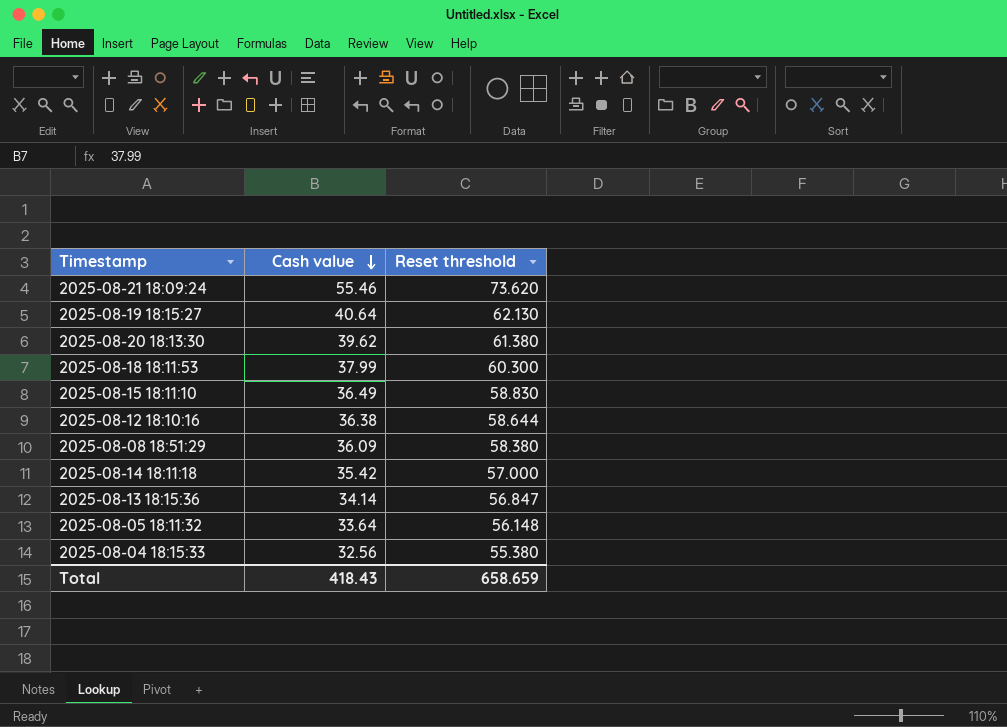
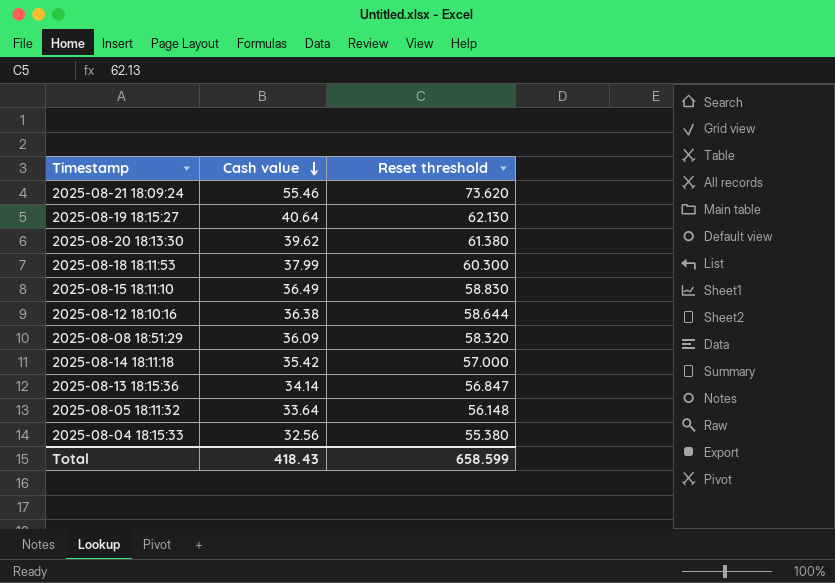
2025-08-08 18:51:29 | Reset threshold: 58.380 -> 58.320
Total | Reset threshold: 658.659 -> 658.599

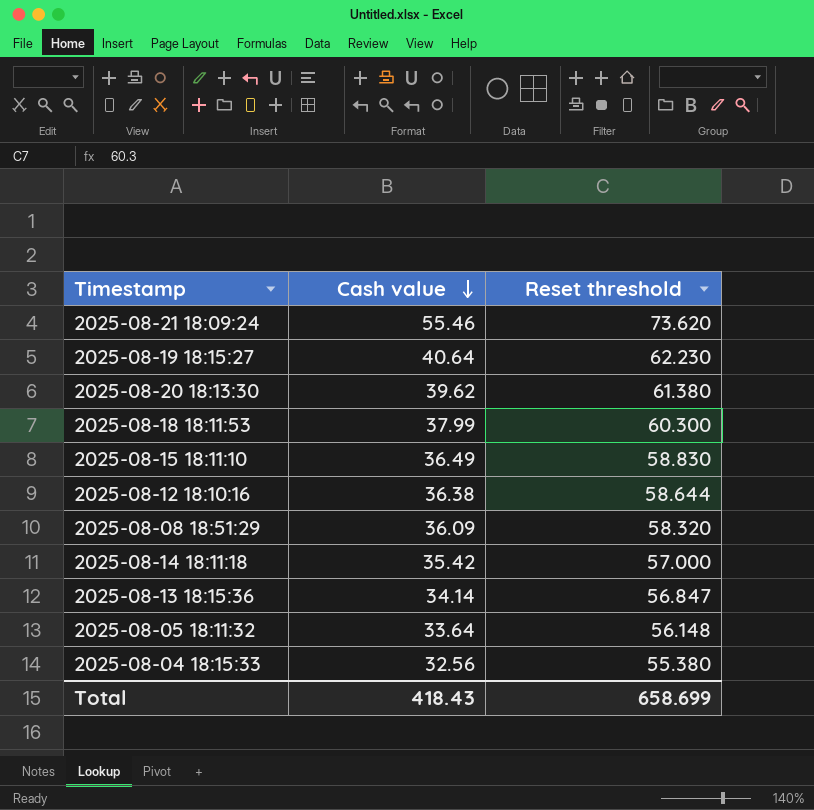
2025-08-19 18:15:27 | Reset threshold: 62.130 -> 62.230
Total | Reset threshold: 658.599 -> 658.699

